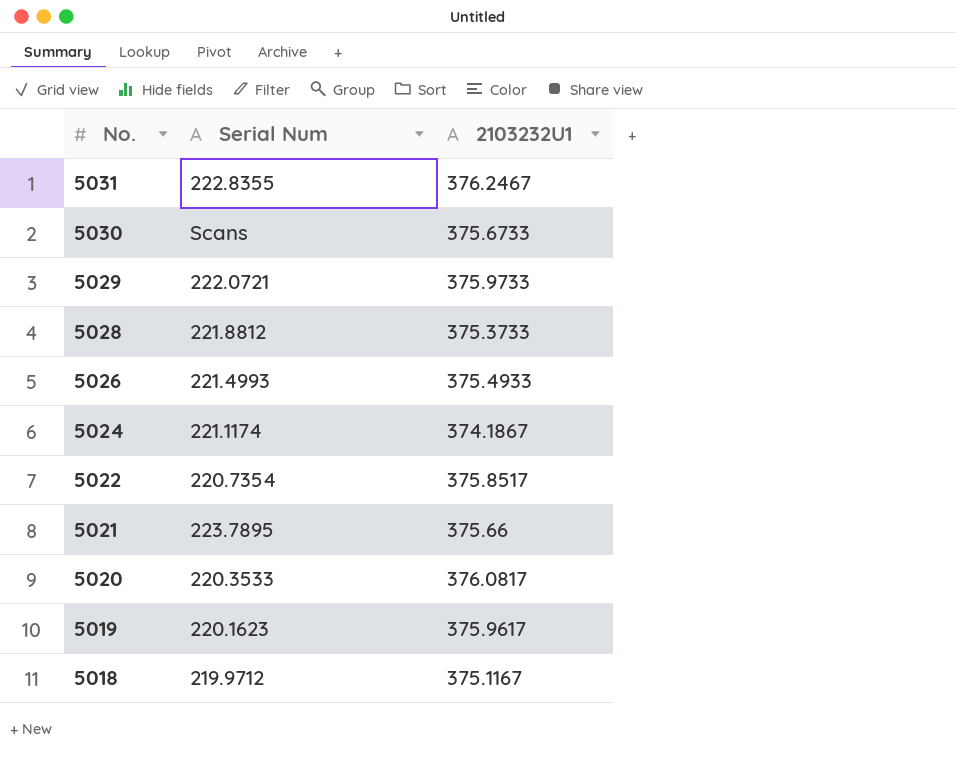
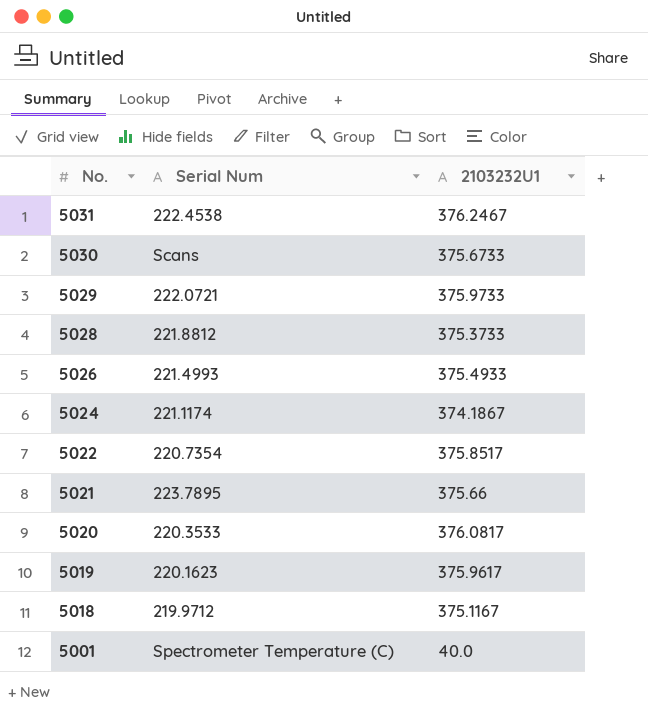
5031 | Serial Num: 222.8355 -> 222.4538
row 5001: none -> Spectrometer Temperature (C) | 40.0

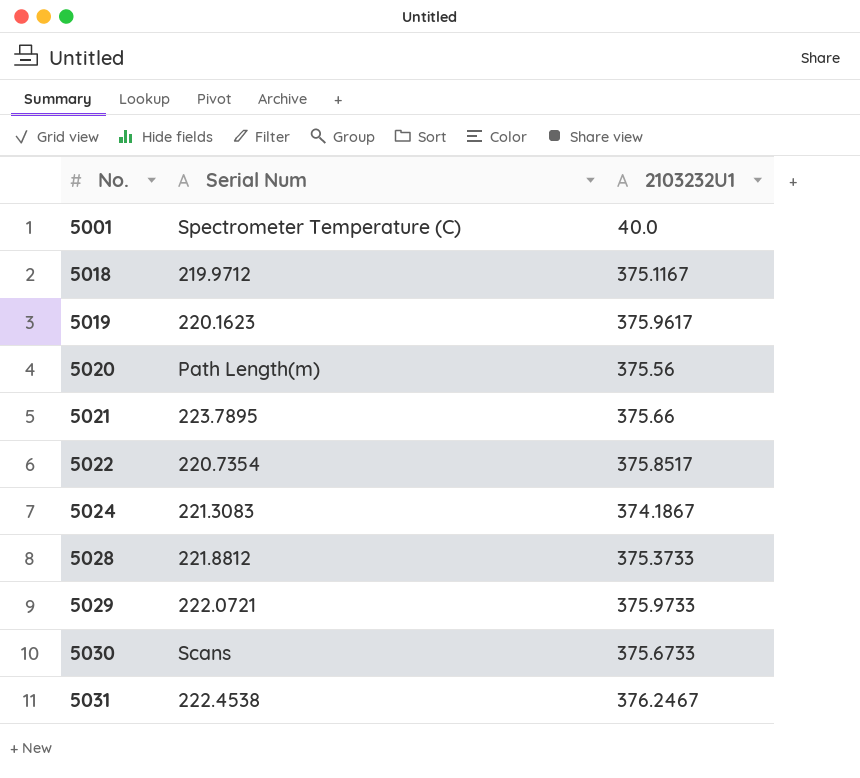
row order: No. descending -> No. ascending
row 5026: 221.4993 | 375.4933 -> none
5020 | Serial Num: 220.3533 -> Path Length(m)
5020 | 2103232U1: 376.0817 -> 375.56
5024 | Serial Num: 221.1174 -> 221.3083

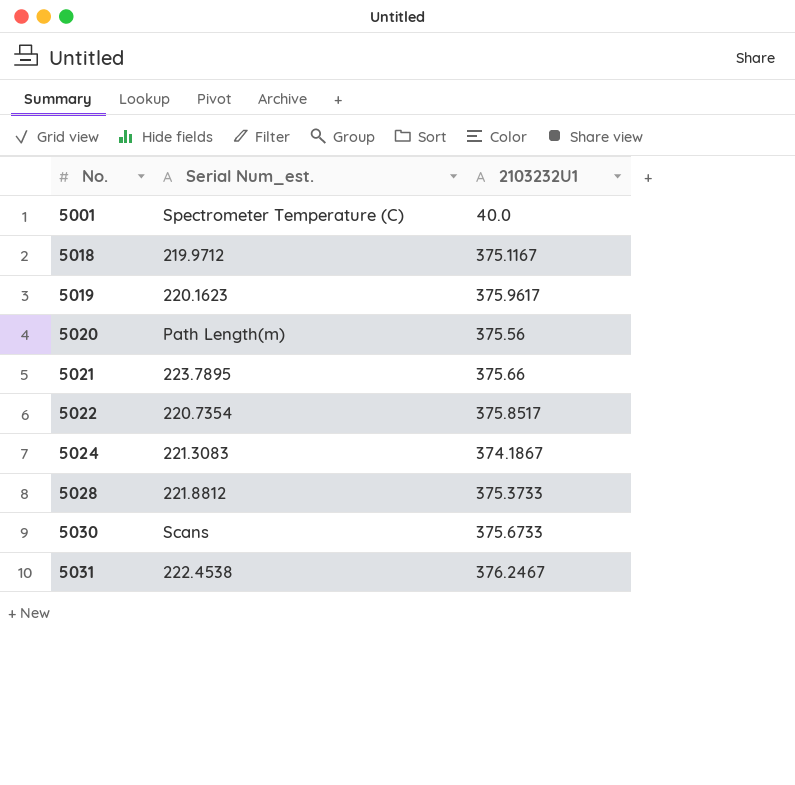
column name: Serial Num -> Serial Num_est.
row 5029: 222.0721 | 375.9733 -> none

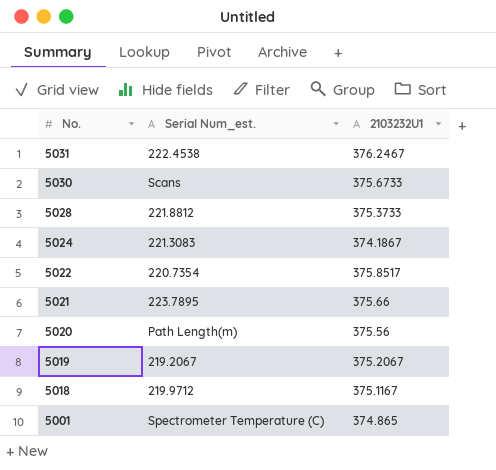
row order: No. ascending -> No. descending
5019 | Serial Num_est.: 220.1623 -> 219.2067
5019 | 2103232U1: 375.9617 -> 375.2067
5001 | 2103232U1: 40.0 -> 374.865

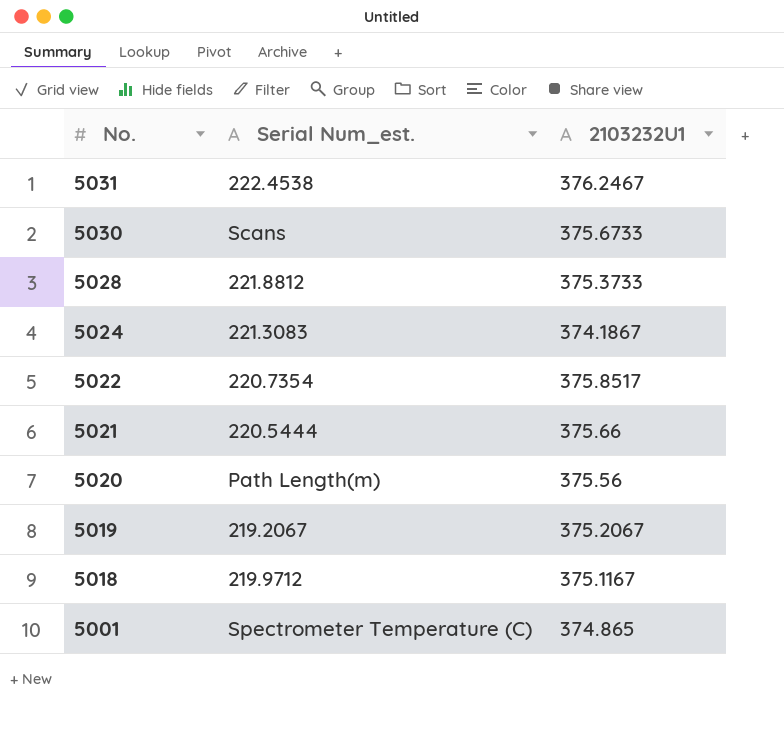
5021 | Serial Num_est.: 223.7895 -> 220.5444

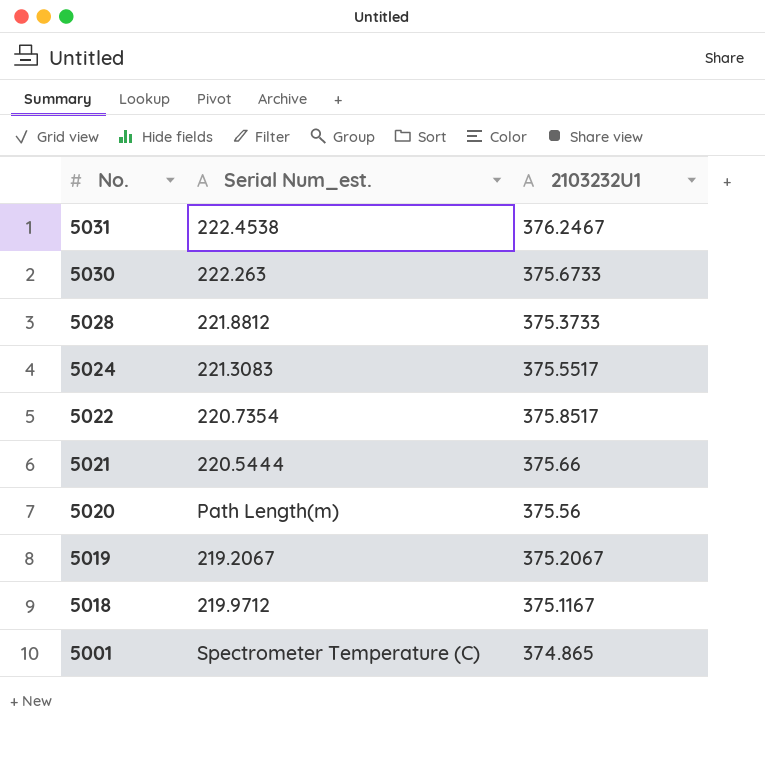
5030 | Serial Num_est.: Scans -> 222.263
5024 | 2103232U1: 374.1867 -> 375.5517

